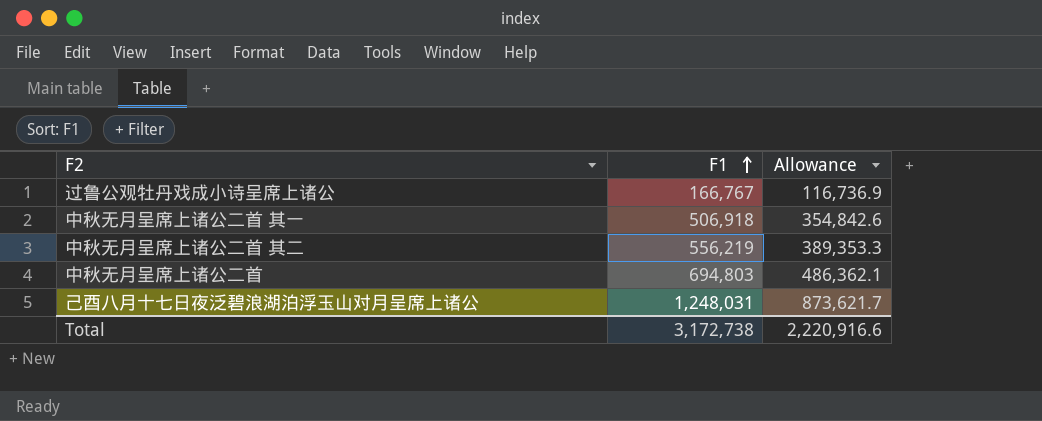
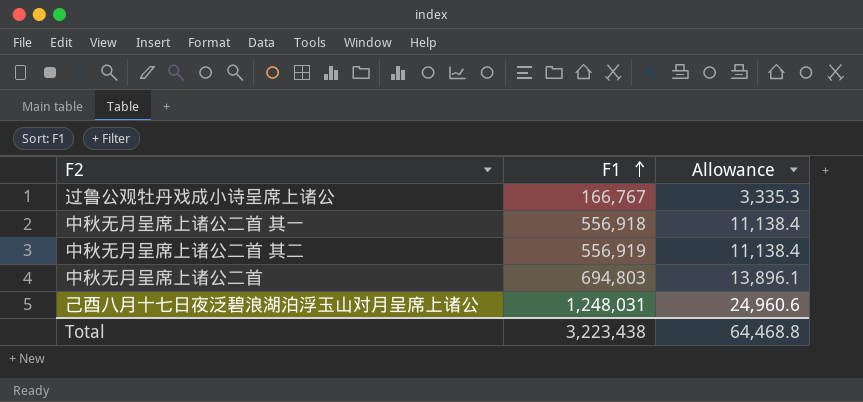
column Allowance | formula: [F1] * 0.7 -> [F1] * 0.02
中秋无月呈席上诸公二首 其一 | F1: 506,918 -> 556,918
中秋无月呈席上诸公二首 其二 | F1: 556,219 -> 556,919
Total | F1: 3,172,738 -> 3,223,438
Total | Allowance: 2,220,916.6 -> 64,468.8

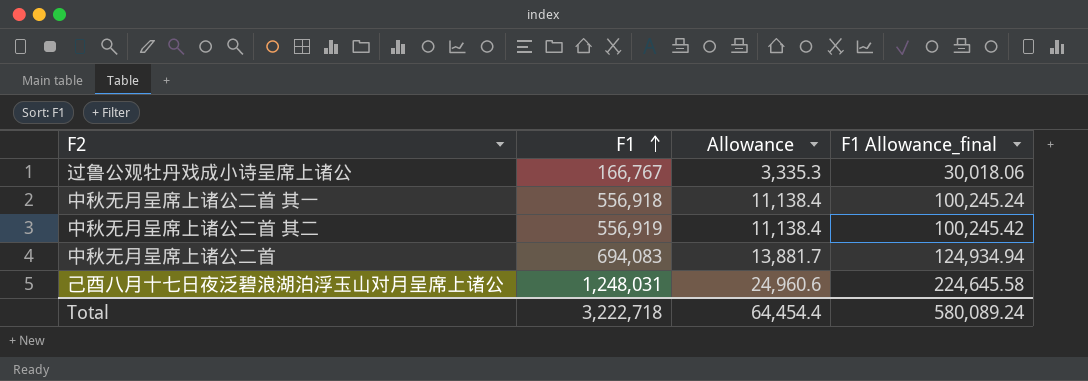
column F1 Allowance_final | formula: none -> [F1] * 0.18
中秋无月呈席上诸公二首 | F1: 694,803 -> 694,083
中秋无月呈席上诸公二首 | Allowance: 13,896.1 -> 13,881.7
Total | F1: 3,223,438 -> 3,222,718
Total | Allowance: 64,468.8 -> 64,454.4

